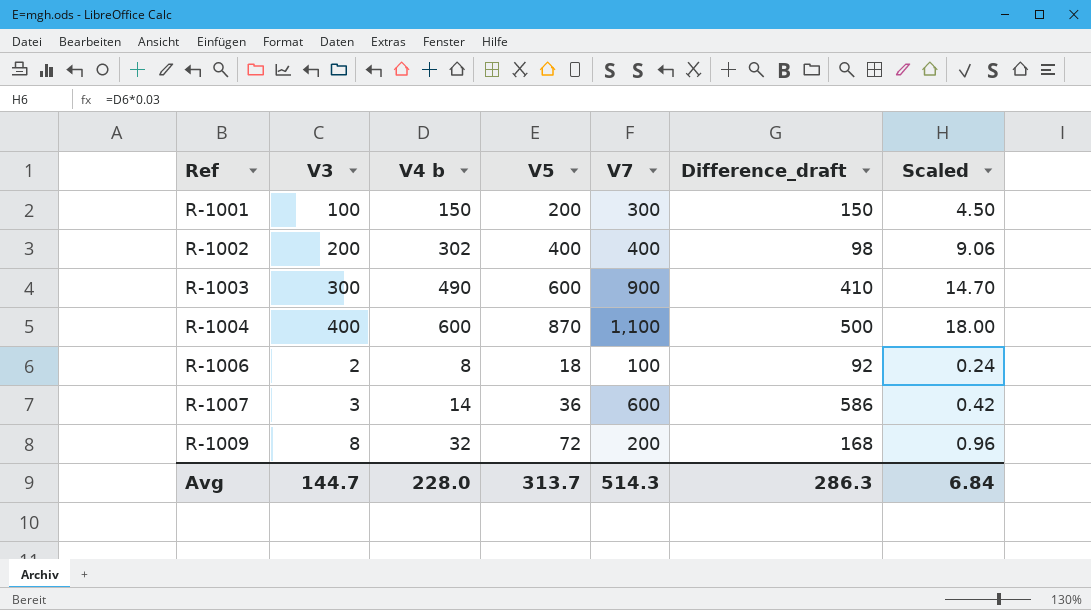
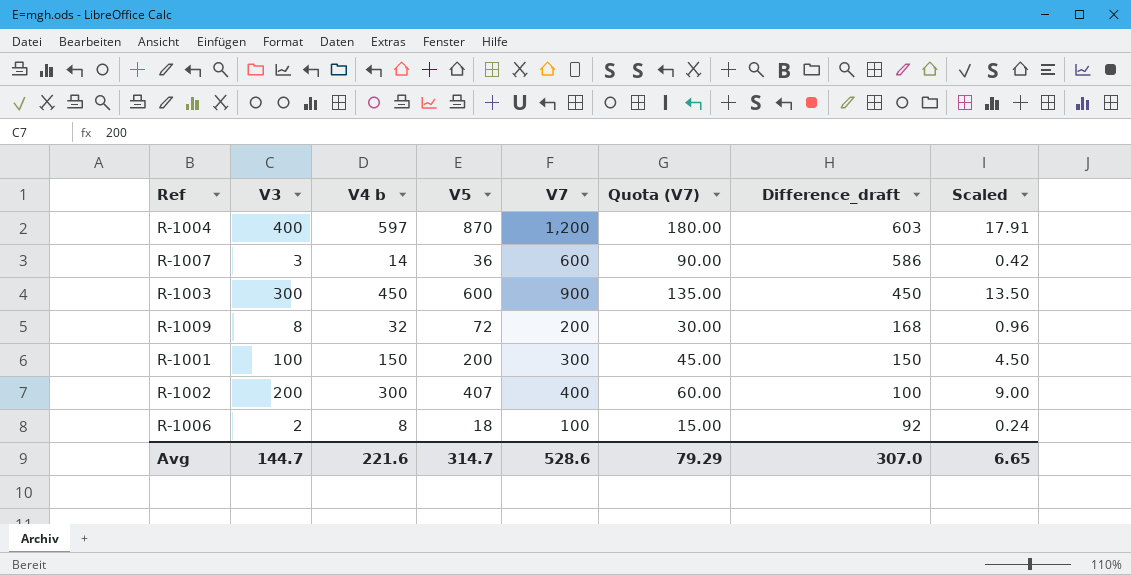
row order: Ref ascending -> Difference_draft descending
column Quota (V7) | formula: none -> [V7] * 0.15
R-1004 | V4 b: 600 -> 597
R-1004 | V7: 1,100 -> 1,200
R-1004 | Difference_draft: 500 -> 603
R-1004 | Scaled: 18.00 -> 17.91
R-1003 | V4 b: 490 -> 450
R-1003 | Difference_draft: 410 -> 450
R-1003 | Scaled: 14.70 -> 13.50
R-1002 | V4 b: 302 -> 300
R-1002 | V5: 400 -> 407
R-1002 | Difference_draft: 98 -> 100
R-1002 | Scaled: 9.06 -> 9.00
Avg | V4 b: 228.0 -> 221.6
Avg | V5: 313.7 -> 314.7
Avg | V7: 514.3 -> 528.6
Avg | Difference_draft: 286.3 -> 307.0
Avg | Scaled: 6.84 -> 6.65

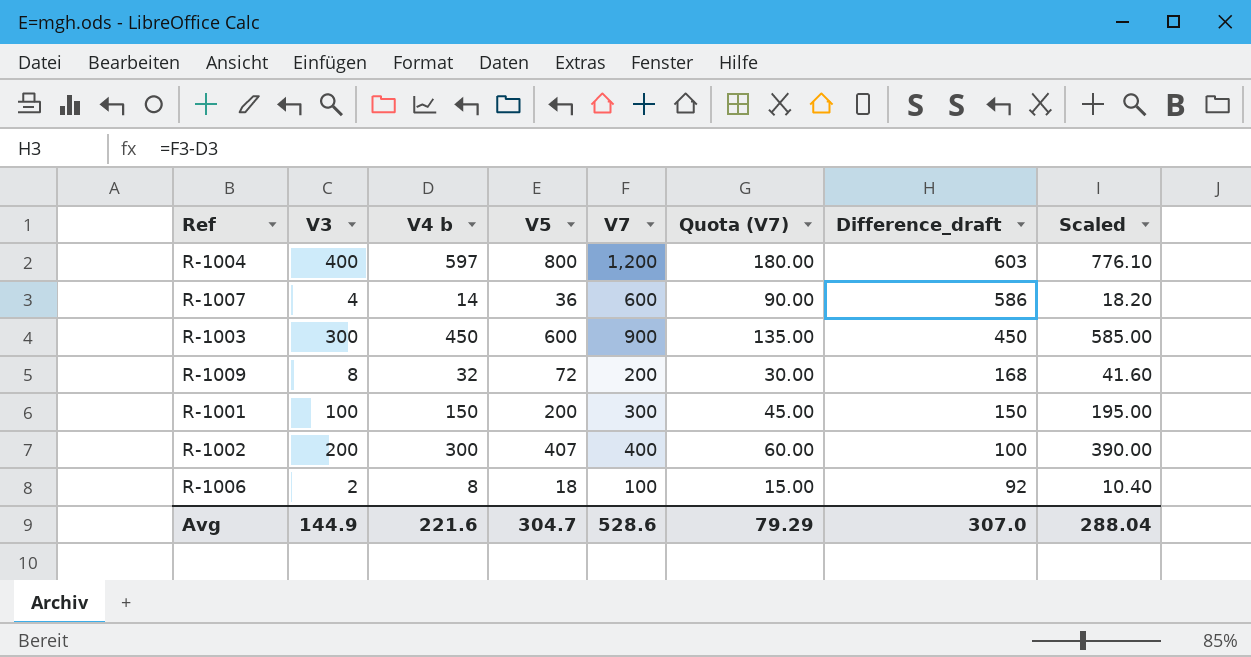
column Scaled | formula: [V4 b] * 0.03 -> [V4 b] * 1.3
R-1004 | V5: 870 -> 800
R-1007 | V3: 3 -> 4
Avg | V3: 144.7 -> 144.9
Avg | V5: 314.7 -> 304.7
Avg | Scaled: 6.65 -> 288.04

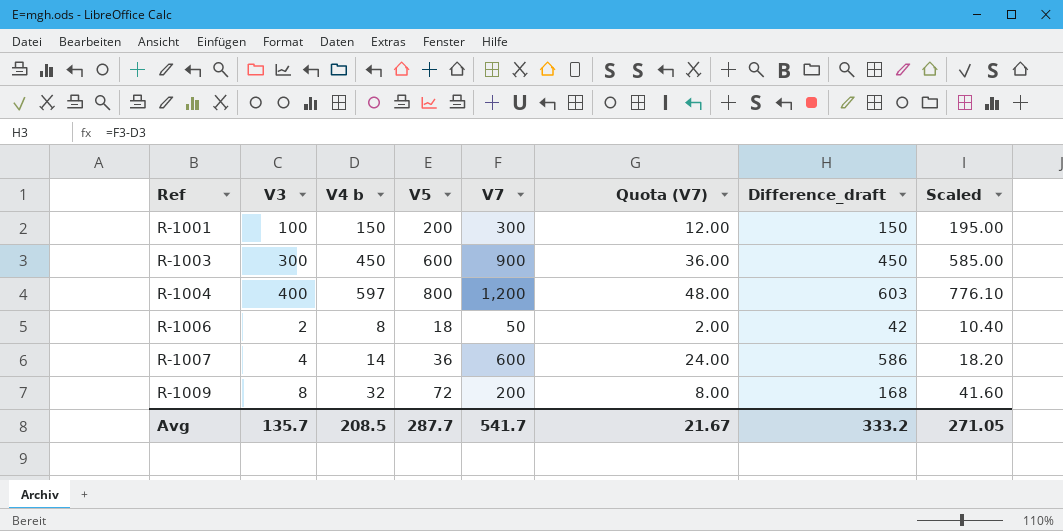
row order: Difference_draft descending -> Ref ascending
column Quota (V7) | formula: [V7] * 0.15 -> [V7] * 0.04
row R-1002: 200 | 300 | 407 | 400 | 60.00 | 100 | 390.00 -> none
R-1006 | V7: 100 -> 50
R-1006 | Difference_draft: 92 -> 42
Avg | V3: 144.9 -> 135.7
Avg | V4 b: 221.6 -> 208.5
Avg | V5: 304.7 -> 287.7
Avg | V7: 528.6 -> 541.7
Avg | Quota (V7): 79.29 -> 21.67
Avg | Difference_draft: 307.0 -> 333.2
Avg | Scaled: 288.04 -> 271.05

